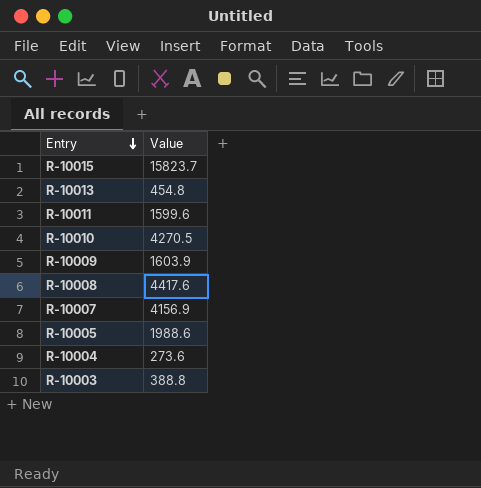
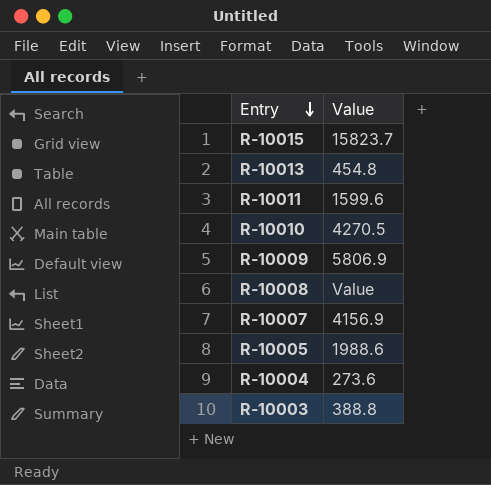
R-10009 | Value: 1603.9 -> 5806.9
R-10008 | Value: 4417.6 -> Value

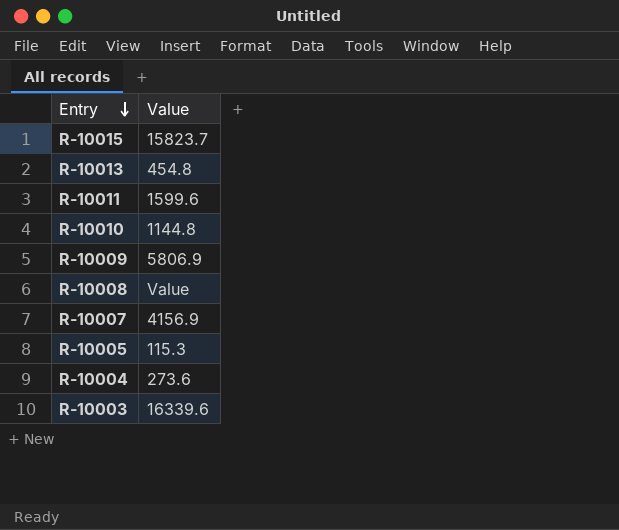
R-10010 | Value: 4270.5 -> 1144.8
R-10005 | Value: 1988.6 -> 115.3
R-10003 | Value: 388.8 -> 16339.6

